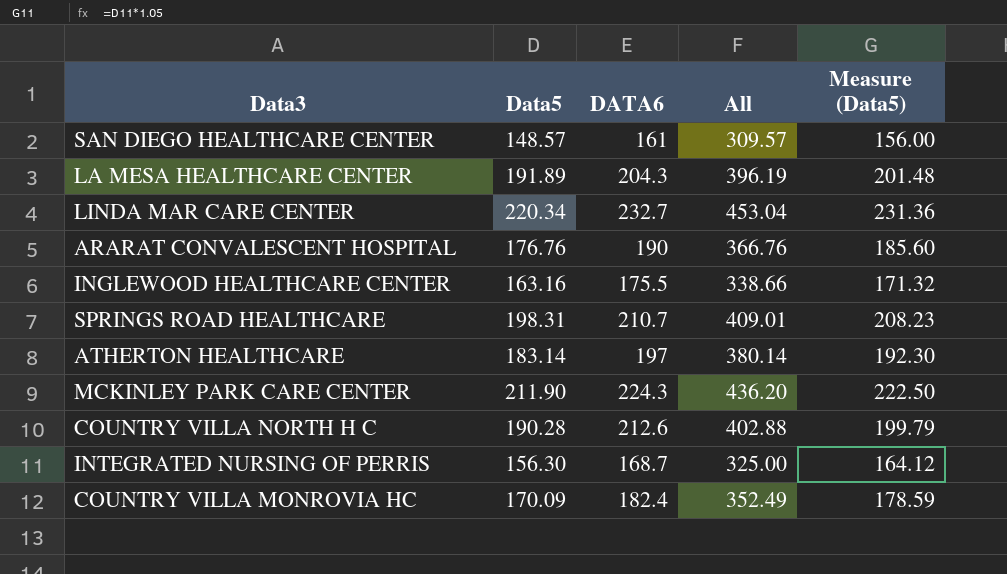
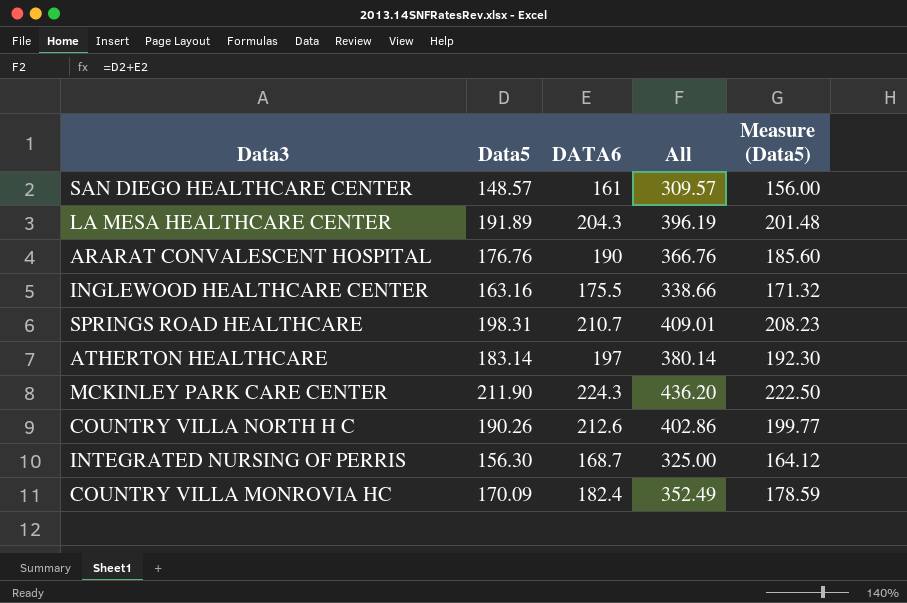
row LINDA MAR CARE CENTER: 220.34 | 232.7 | 453.04 | 231.36 -> none
COUNTRY VILLA NORTH H C | Data5: 190.28 -> 190.26
COUNTRY VILLA NORTH H C | All: 402.88 -> 402.86
COUNTRY VILLA NORTH H C | Measure (Data5): 199.79 -> 199.77

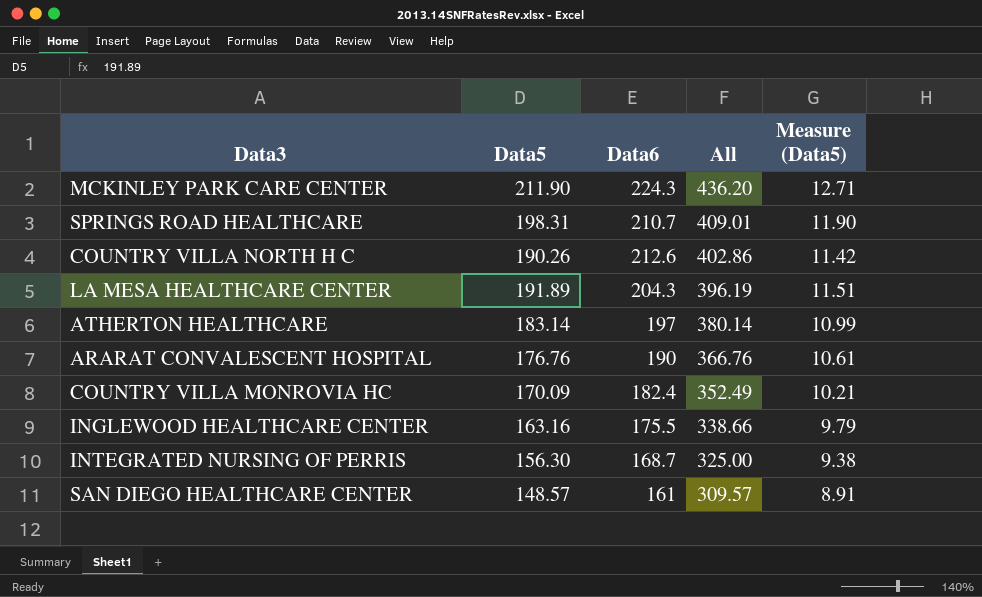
row order: none -> All descending
column name: DATA6 -> Data6
column Measure (Data5) | formula: [Data5] * 1.05 -> [Data5] * 0.06

